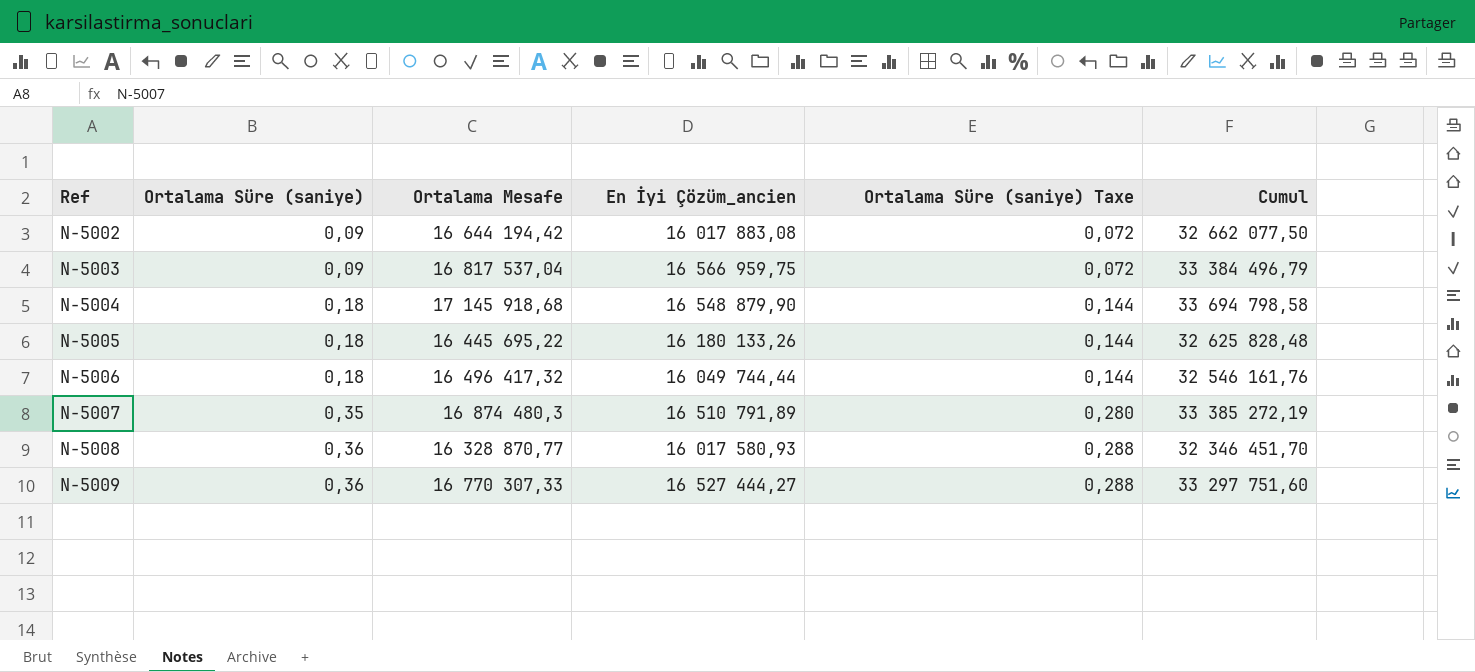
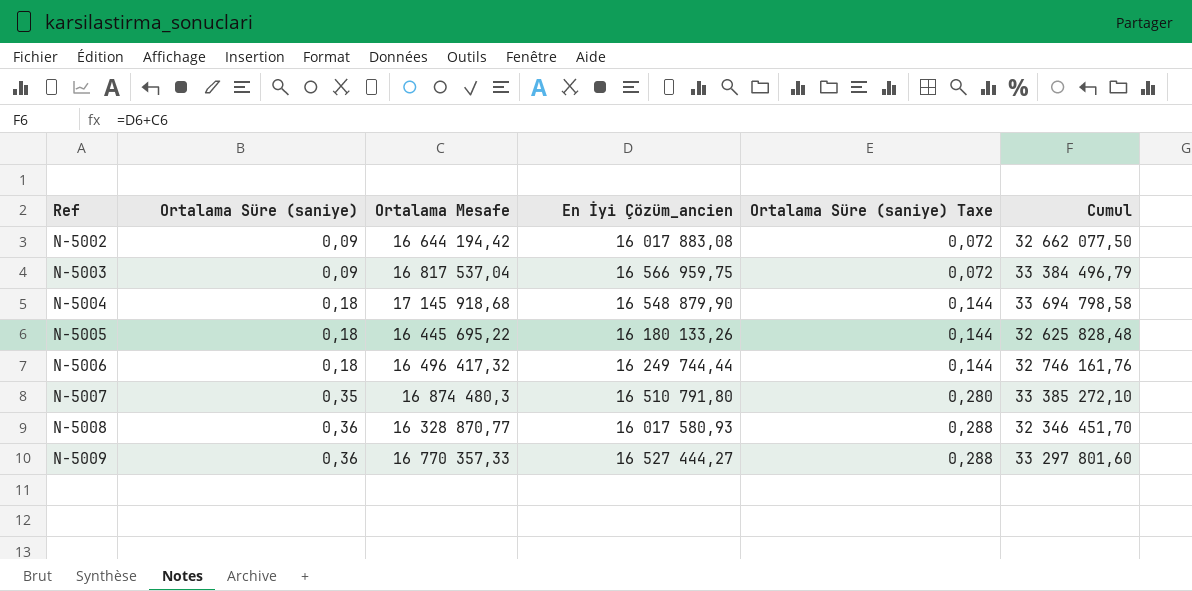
N-5006 | En İyi Çözüm_ancien: 16 049 744,44 -> 16 249 744,44
N-5006 | Cumul: 32 546 161,76 -> 32 746 161,76
N-5007 | En İyi Çözüm_ancien: 16 510 791,89 -> 16 510 791,80
N-5007 | Cumul: 33 385 272,19 -> 33 385 272,10
N-5009 | Ortalama Mesafe: 16 770 307,33 -> 16 770 357,33
N-5009 | Cumul: 33 297 751,60 -> 33 297 801,60

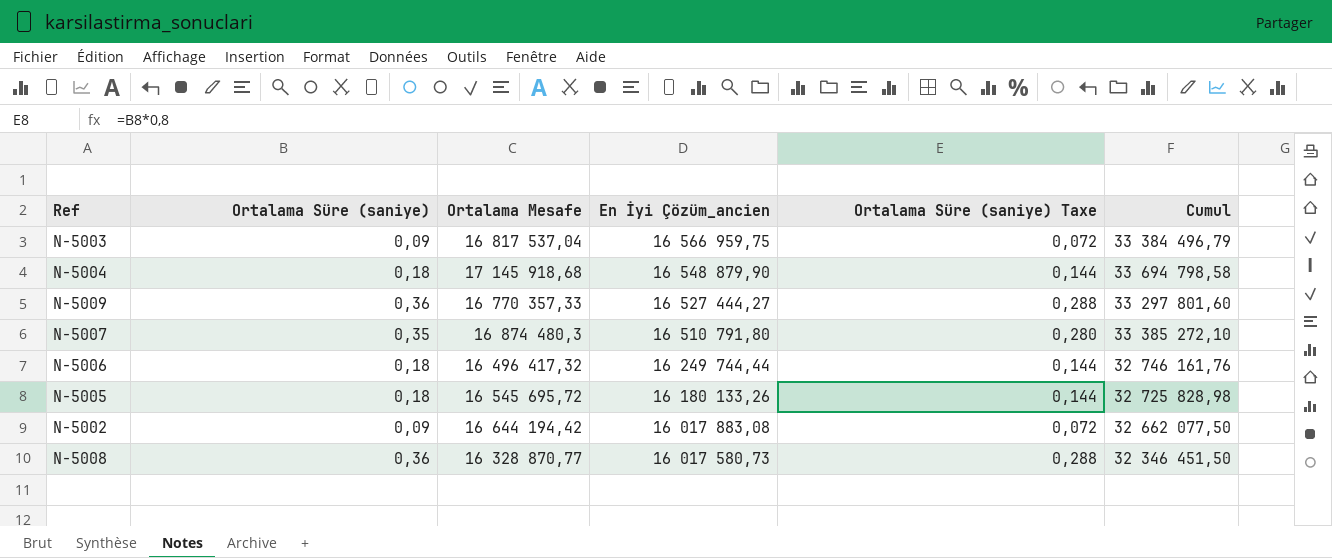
row order: Ref ascending -> En İyi Çözüm_ancien descending
N-5005 | Ortalama Mesafe: 16 445 695,22 -> 16 545 695,72
N-5005 | Cumul: 32 625 828,48 -> 32 725 828,98
N-5008 | En İyi Çözüm_ancien: 16 017 580,93 -> 16 017 580,73
N-5008 | Cumul: 32 346 451,70 -> 32 346 451,50

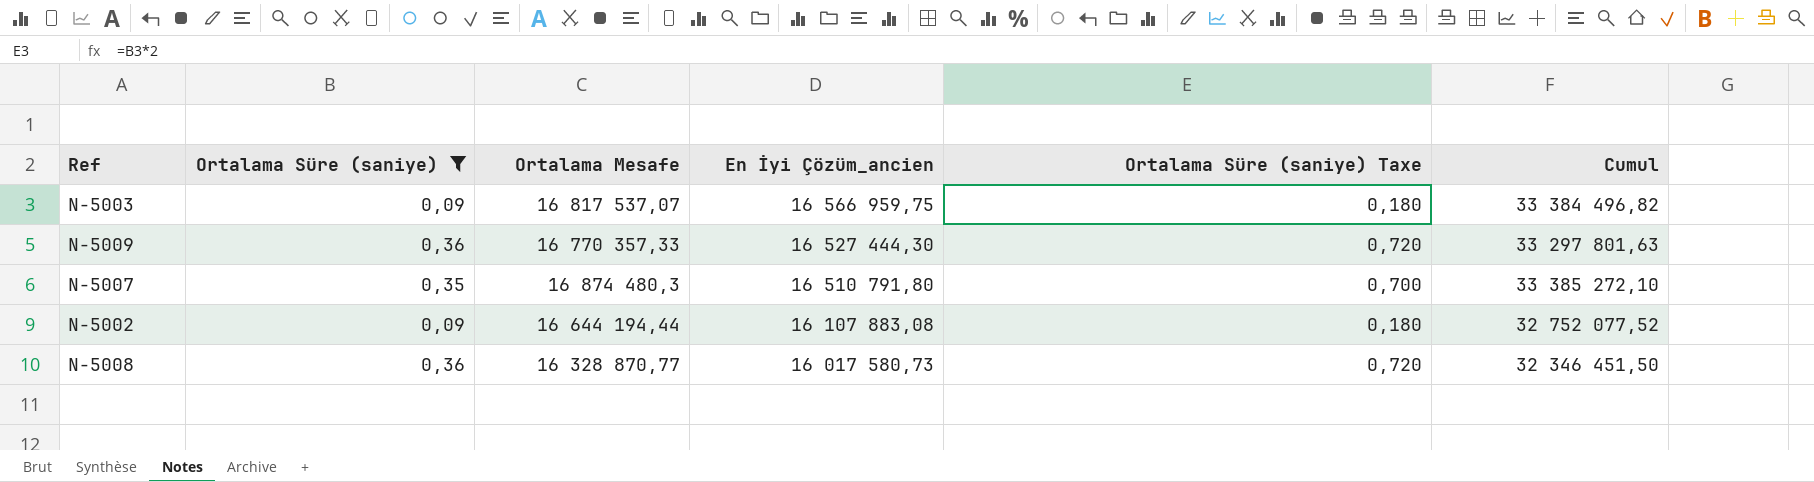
filter: none -> Ortalama Süre (saniye) != 0,18
column Ortalama Süre (saniye) Taxe | formula: [Ortalama Süre (saniye)] * 0,8 -> [Ortalama Süre (saniye)] * 2
N-5003 | Ortalama Mesafe: 16 817 537,04 -> 16 817 537,07
N-5003 | Cumul: 33 384 496,79 -> 33 384 496,82
N-5009 | En İyi Çözüm_ancien: 16 527 444,27 -> 16 527 444,30
N-5009 | Cumul: 33 297 801,60 -> 33 297 801,63
N-5002 | Ortalama Mesafe: 16 644 194,42 -> 16 644 194,44
N-5002 | En İyi Çözüm_ancien: 16 017 883,08 -> 16 107 883,08
N-5002 | Cumul: 32 662 077,50 -> 32 752 077,52

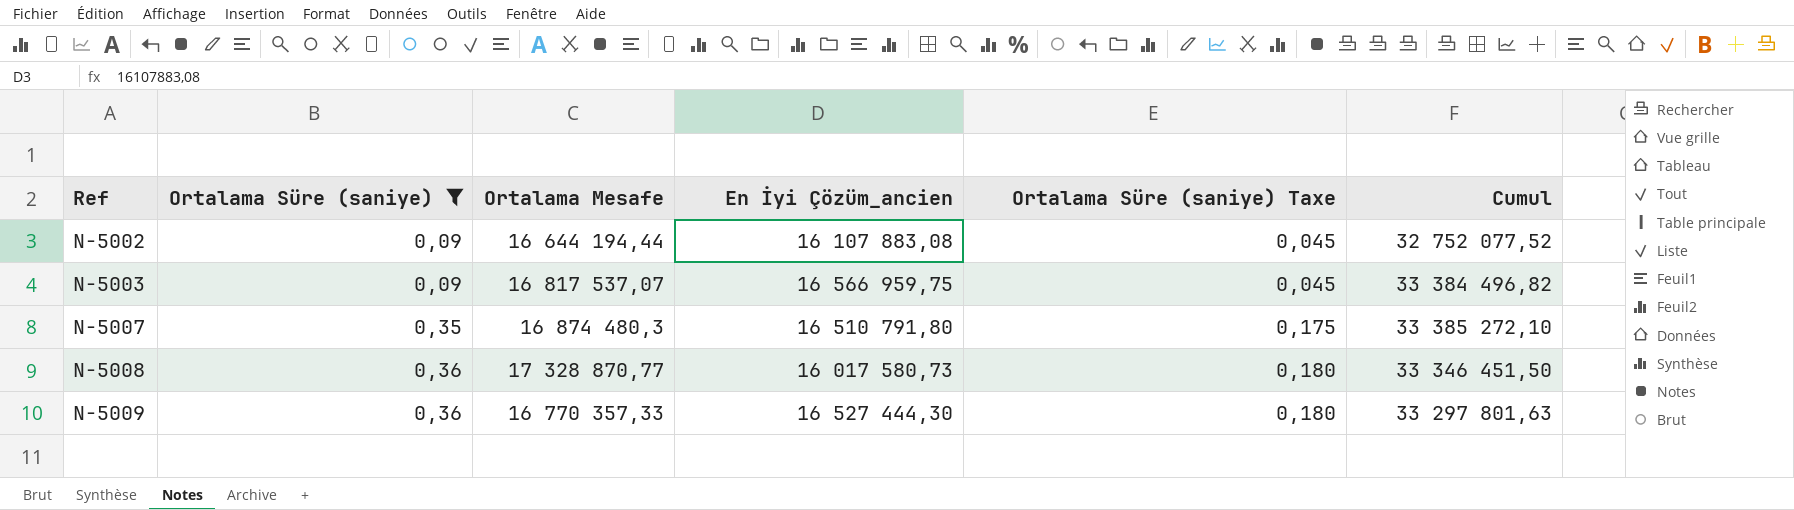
row order: En İyi Çözüm_ancien descending -> Ref ascending
column Ortalama Süre (saniye) Taxe | formula: [Ortalama Süre (saniye)] * 2 -> [Ortalama Süre (saniye)] * 0,5
N-5008 | Ortalama Mesafe: 16 328 870,77 -> 17 328 870,77
N-5008 | Cumul: 32 346 451,50 -> 33 346 451,50

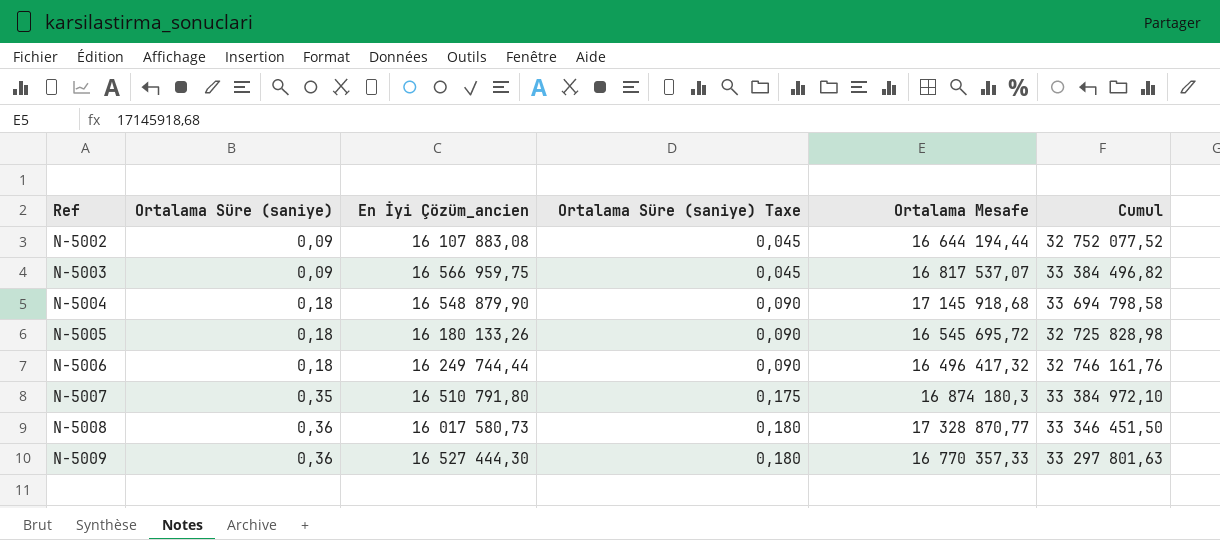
filter: Ortalama Süre (saniye) != 0,18 -> none
column Ortalama Mesafe | position: 3 -> 5
N-5007 | Ortalama Mesafe: 16 874 480,3 -> 16 874 180,3
N-5007 | Cumul: 33 385 272,10 -> 33 384 972,10

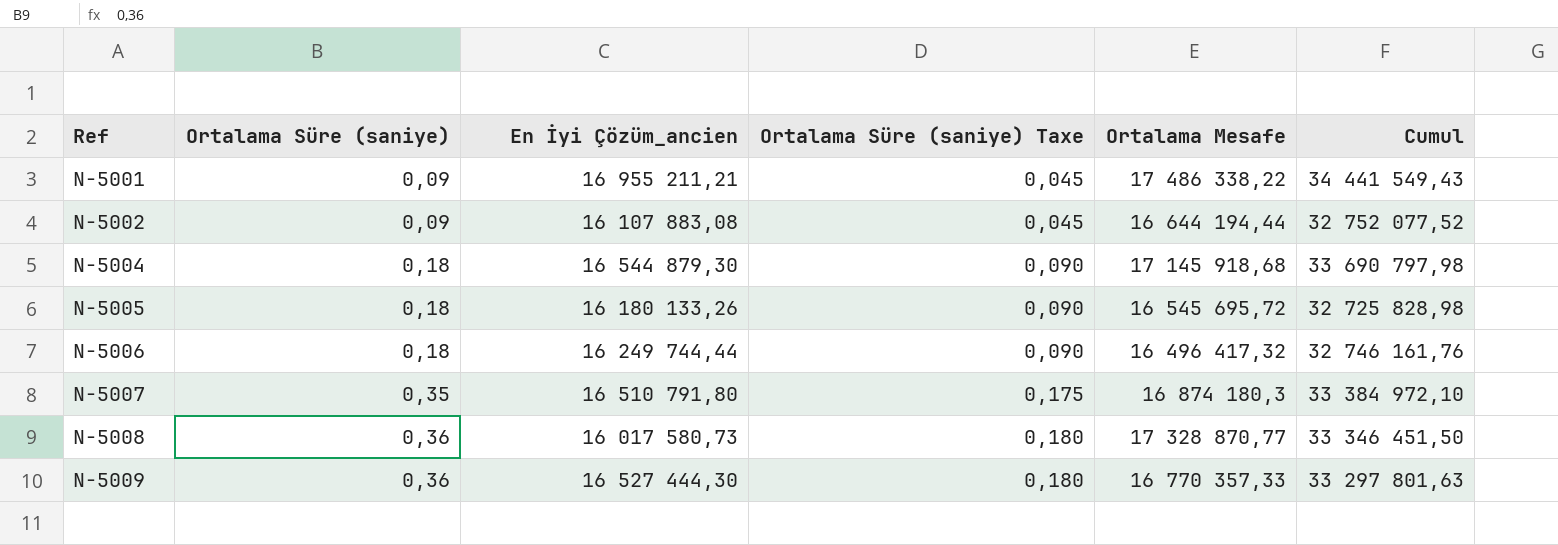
row N-5003: 0,09 | 16 566 959,75 | 0,045 | 16 817 537,07 | 33 384 496,82 -> none
row N-5001: none -> 0,09 | 16 955 211,21 | 0,045 | 17 486 338,22 | 34 441 549,43
N-5004 | En İyi Çözüm_ancien: 16 548 879,90 -> 16 544 879,30
N-5004 | Cumul: 33 694 798,58 -> 33 690 797,98

